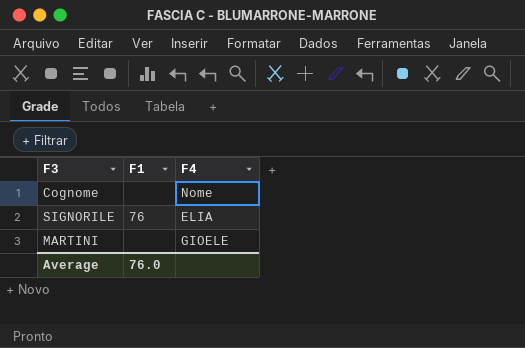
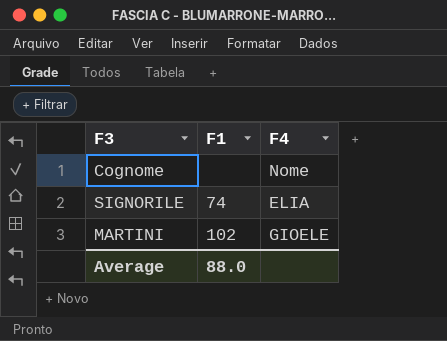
SIGNORILE | F1: 76 -> 74
MARTINI | F1: none -> 102
Average | F1: 76.0 -> 88.0

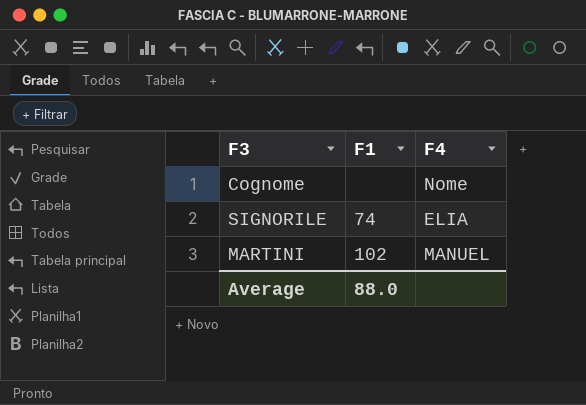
MARTINI | F4: GIOELE -> MANUEL

